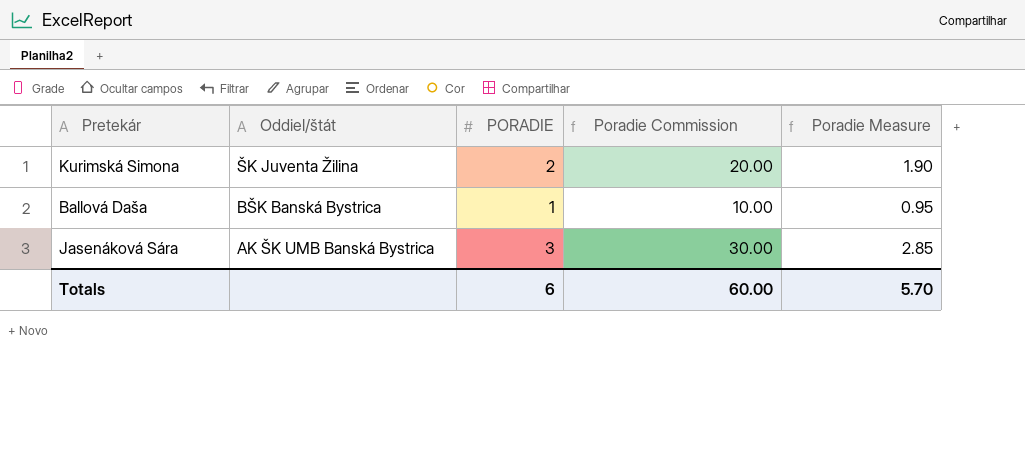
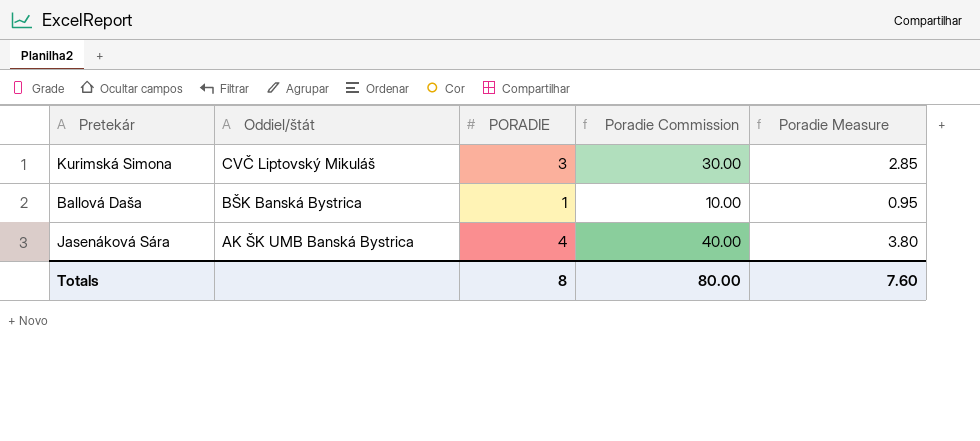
Kurimská Simona | Oddiel/štát: ŠK Juventa Žilina -> CVČ Liptovský Mikuláš
Kurimská Simona | PORADIE: 2 -> 3
Kurimská Simona | Poradie Commission: 20.00 -> 30.00
Kurimská Simona | Poradie Measure: 1.90 -> 2.85
Jasenáková Sára | PORADIE: 3 -> 4
Jasenáková Sára | Poradie Commission: 30.00 -> 40.00
Jasenáková Sára | Poradie Measure: 2.85 -> 3.80
Totals | PORADIE: 6 -> 8
Totals | Poradie Commission: 60.00 -> 80.00
Totals | Poradie Measure: 5.70 -> 7.60

